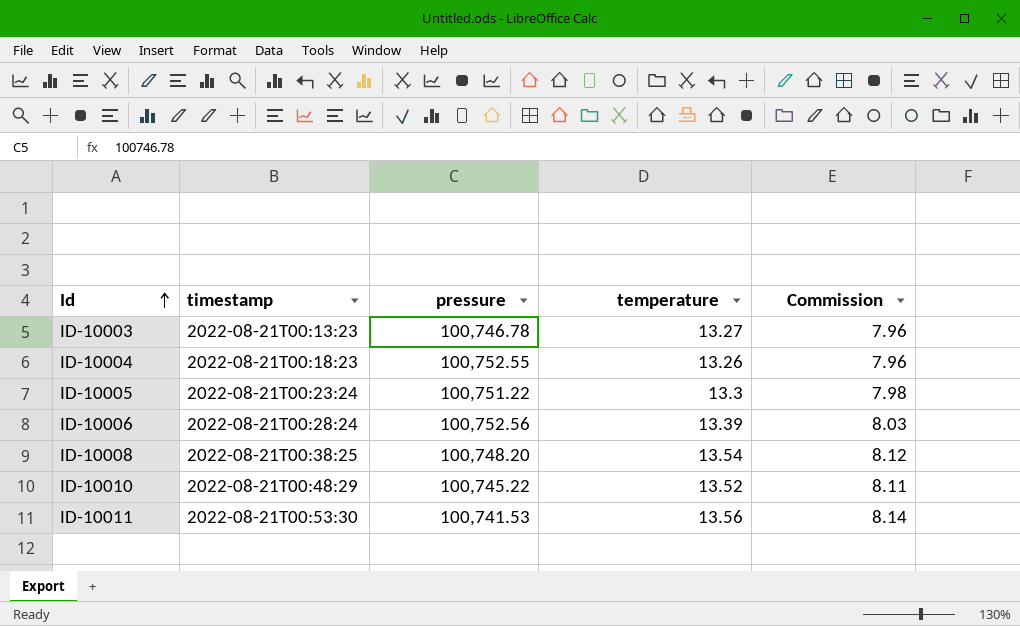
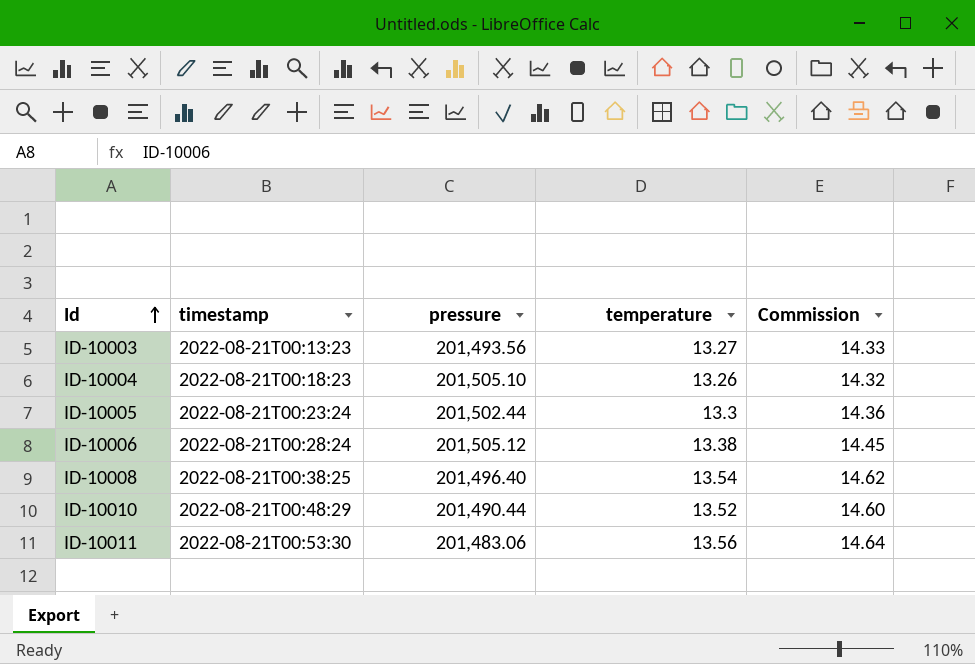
column Commission | formula: [temperature] * 0.6 -> [temperature] * 1.08
ID-10003 | pressure: 100,746.78 -> 201,493.56
ID-10004 | pressure: 100,752.55 -> 201,505.10
ID-10005 | pressure: 100,751.22 -> 201,502.44
ID-10006 | pressure: 100,752.56 -> 201,505.12
ID-10006 | temperature: 13.39 -> 13.38
ID-10008 | pressure: 100,748.20 -> 201,496.40
ID-10010 | pressure: 100,745.22 -> 201,490.44
ID-10011 | pressure: 100,741.53 -> 201,483.06

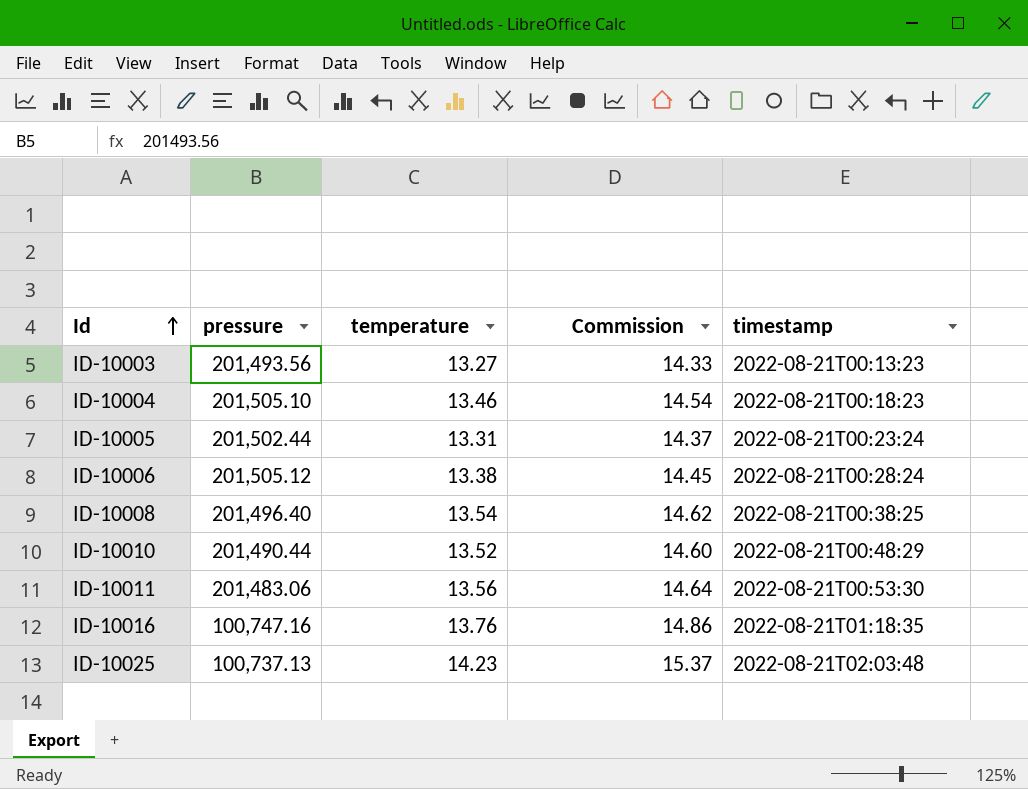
column timestamp | position: 2 -> 5
ID-10004 | temperature: 13.26 -> 13.46
ID-10004 | Commission: 14.32 -> 14.54
ID-10005 | temperature: 13.3 -> 13.31
ID-10005 | Commission: 14.36 -> 14.37
row ID-10016: none -> 100,747.16 | 13.76 | 14.86 | 2022-08-21T01:18:35
row ID-10025: none -> 100,737.13 | 14.23 | 15.37 | 2022-08-21T02:03:48

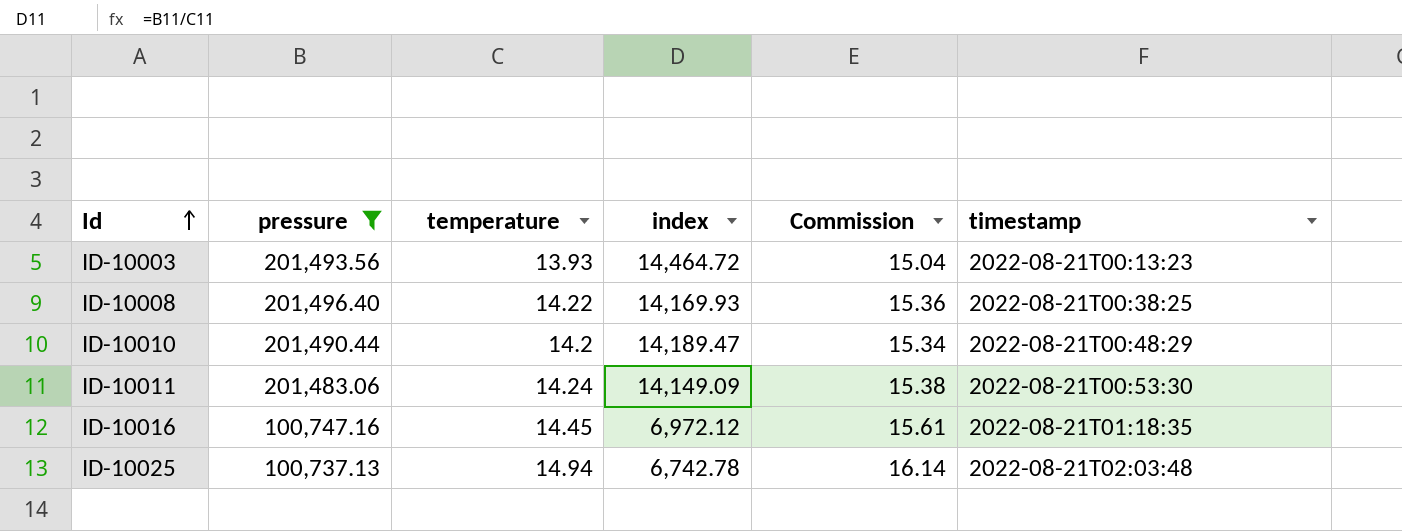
filter: none -> pressure <= 201,496.40
column index | formula: none -> [pressure] / [temperature]
ID-10003 | temperature: 13.27 -> 13.93
ID-10003 | Commission: 14.33 -> 15.04
ID-10008 | temperature: 13.54 -> 14.22
ID-10008 | Commission: 14.62 -> 15.36
ID-10010 | temperature: 13.52 -> 14.2
ID-10010 | Commission: 14.60 -> 15.34
ID-10011 | temperature: 13.56 -> 14.24
ID-10011 | Commission: 14.64 -> 15.38
ID-10016 | temperature: 13.76 -> 14.45
ID-10016 | Commission: 14.86 -> 15.61
ID-10025 | temperature: 14.23 -> 14.94
ID-10025 | Commission: 15.37 -> 16.14

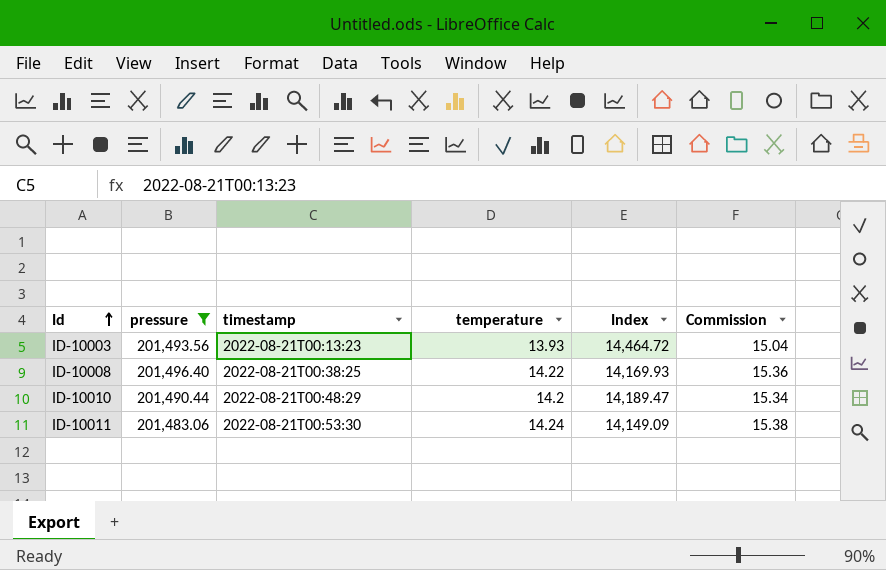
column timestamp | position: 6 -> 3
column name: index -> Index
row ID-10016: 100,747.16 | 14.45 | 6,972.12 | 15.61 | 2022-08-21T01:18:35 -> none
row ID-10025: 100,737.13 | 14.94 | 6,742.78 | 16.14 | 2022-08-21T02:03:48 -> none

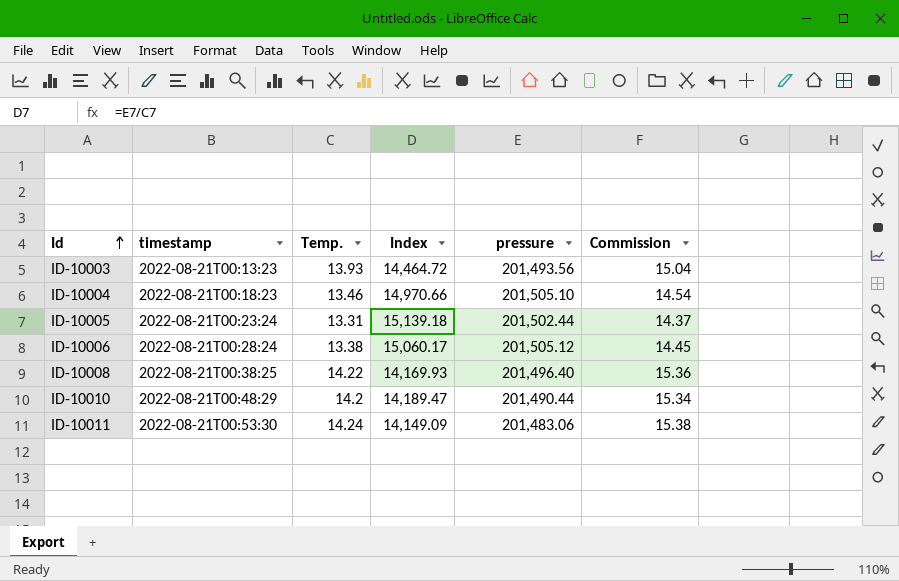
filter: pressure <= 201,496.40 -> none
column name: temperature -> Temp.
column pressure | position: 2 -> 5

